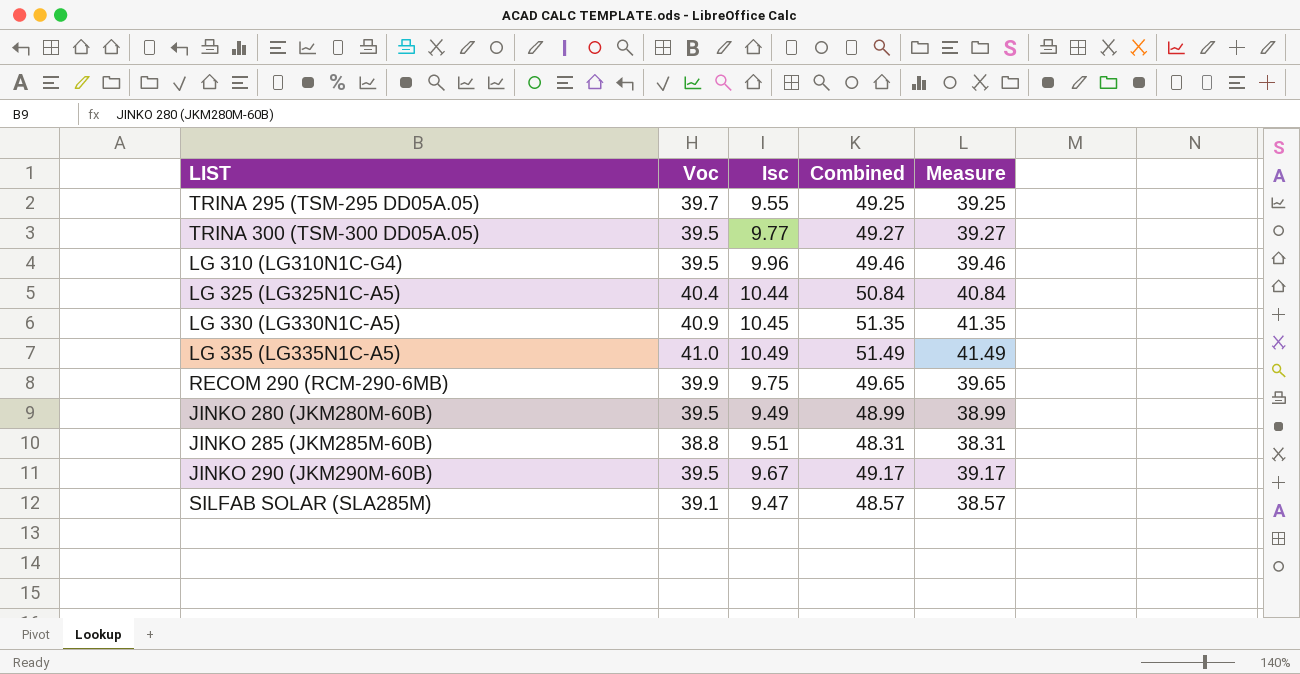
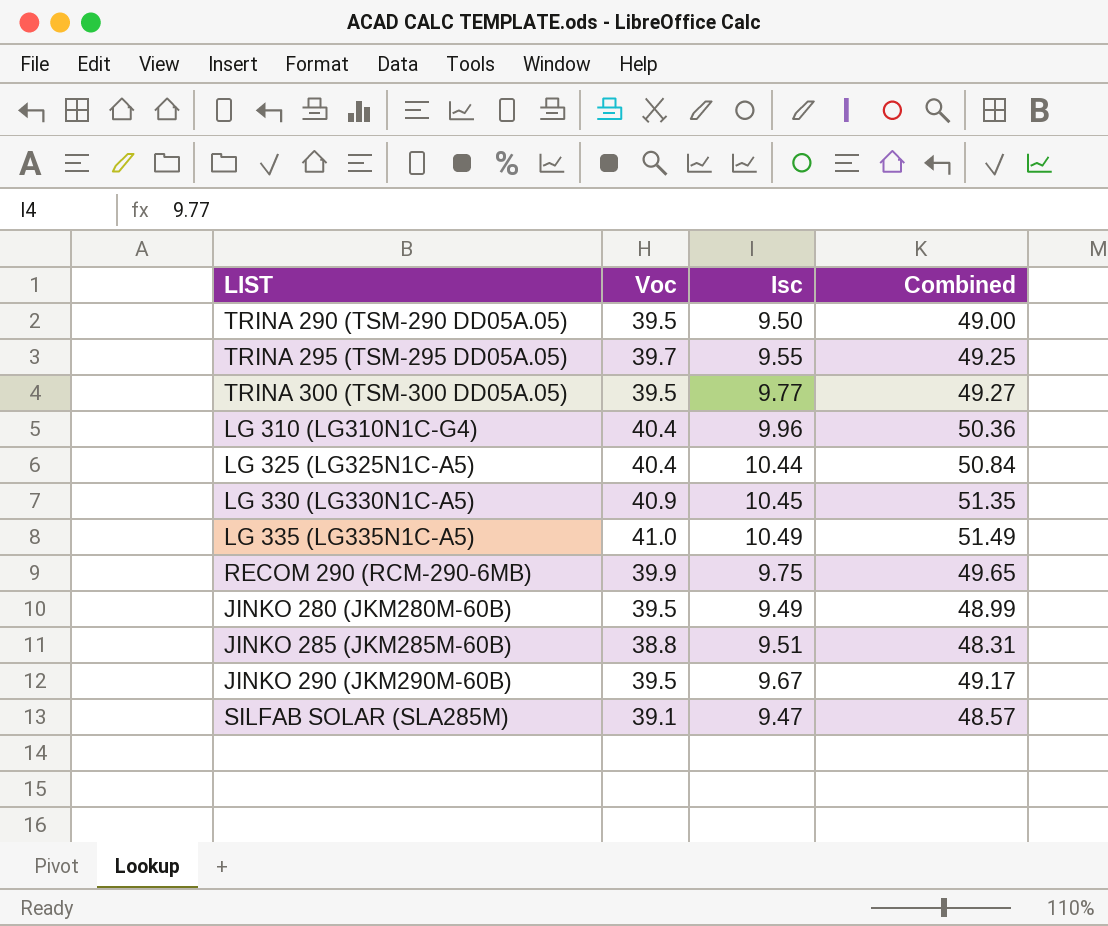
column Measure | formula: [Combined] - 10 -> none
row TRINA 290 (TSM-290 DD05A.05): none -> 39.5 | 9.50 | 49.00
LG 310 (LG310N1C-G4) | Voc: 39.5 -> 40.4
LG 310 (LG310N1C-G4) | Combined: 49.46 -> 50.36

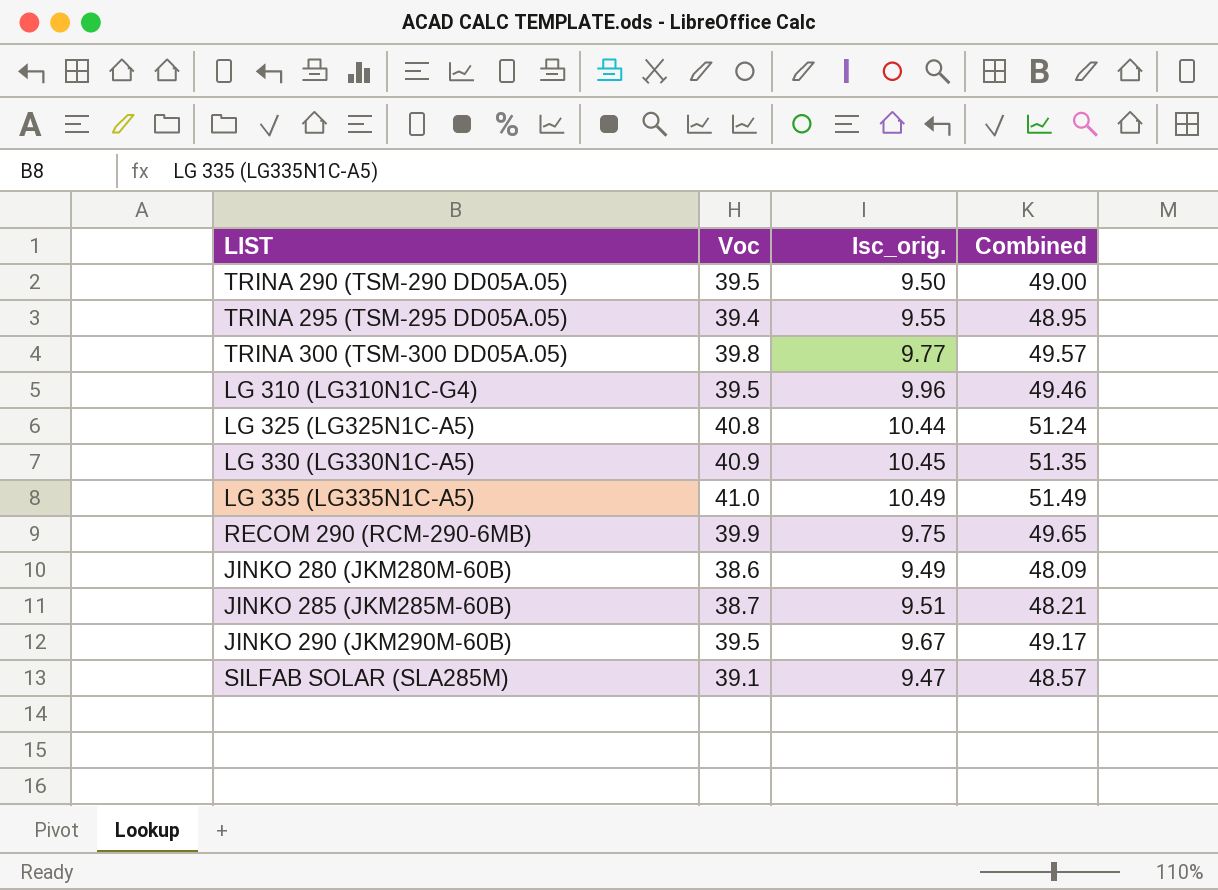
column name: Isc -> Isc_orig.
TRINA 295 (TSM-295 DD05A.05) | Voc: 39.7 -> 39.4
TRINA 295 (TSM-295 DD05A.05) | Combined: 49.25 -> 48.95
TRINA 300 (TSM-300 DD05A.05) | Voc: 39.5 -> 39.8
TRINA 300 (TSM-300 DD05A.05) | Combined: 49.27 -> 49.57
LG 310 (LG310N1C-G4) | Voc: 40.4 -> 39.5
LG 310 (LG310N1C-G4) | Combined: 50.36 -> 49.46
LG 325 (LG325N1C-A5) | Voc: 40.4 -> 40.8
LG 325 (LG325N1C-A5) | Combined: 50.84 -> 51.24
JINKO 280 (JKM280M-60B) | Voc: 39.5 -> 38.6
JINKO 280 (JKM280M-60B) | Combined: 48.99 -> 48.09
JINKO 285 (JKM285M-60B) | Voc: 38.8 -> 38.7
JINKO 285 (JKM285M-60B) | Combined: 48.31 -> 48.21

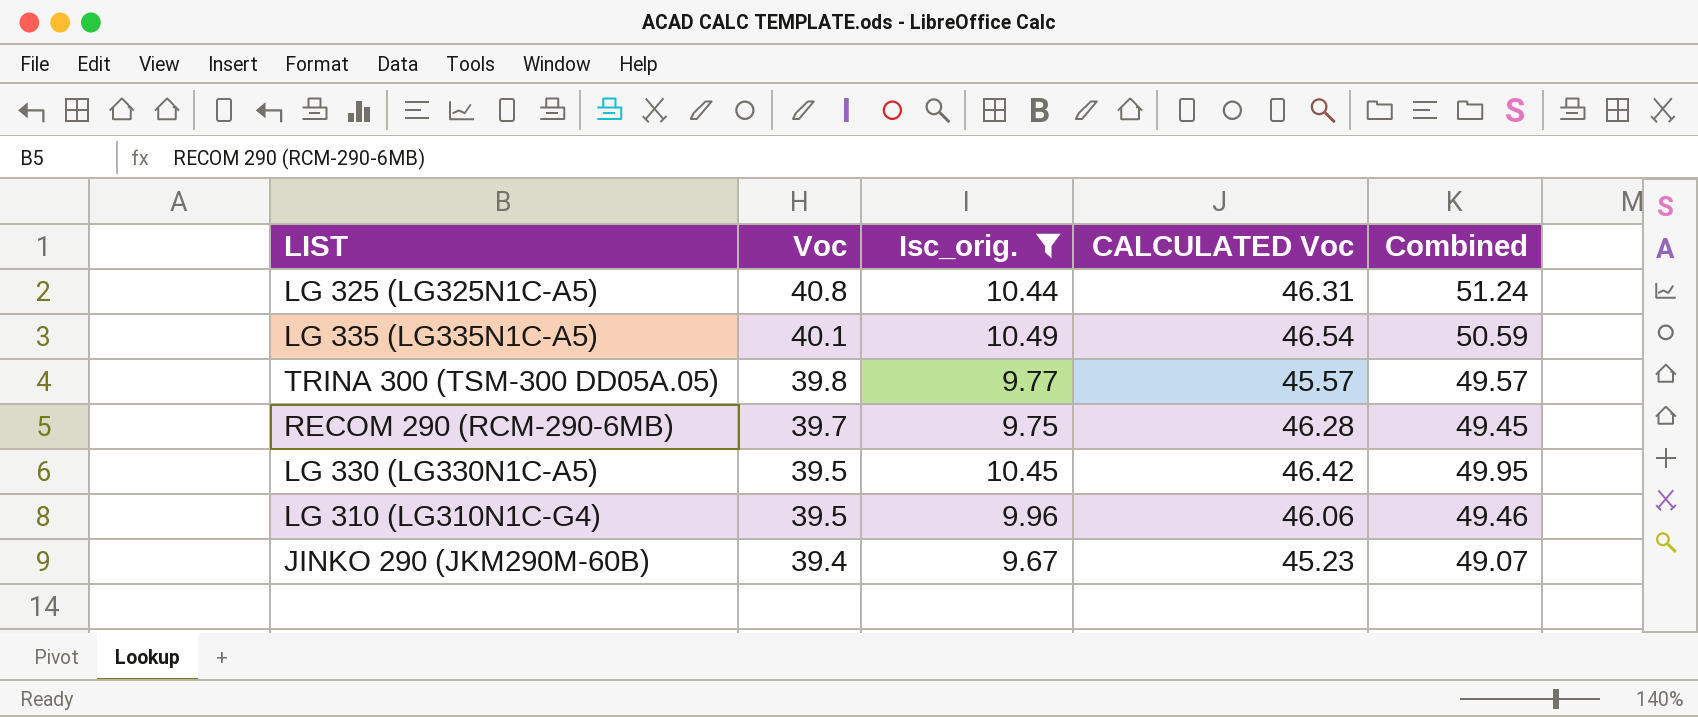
filter: none -> Isc_orig. >= 9.67
row order: none -> Voc descending
column CALCULATED Voc | position: none -> 4
LG 335 (LG335N1C-A5) | Voc: 41.0 -> 40.1
LG 335 (LG335N1C-A5) | Combined: 51.49 -> 50.59
RECOM 290 (RCM-290-6MB) | Voc: 39.9 -> 39.7
RECOM 290 (RCM-290-6MB) | Combined: 49.65 -> 49.45
LG 330 (LG330N1C-A5) | Voc: 40.9 -> 39.5
LG 330 (LG330N1C-A5) | Combined: 51.35 -> 49.95
JINKO 290 (JKM290M-60B) | Voc: 39.5 -> 39.4
JINKO 290 (JKM290M-60B) | Combined: 49.17 -> 49.07

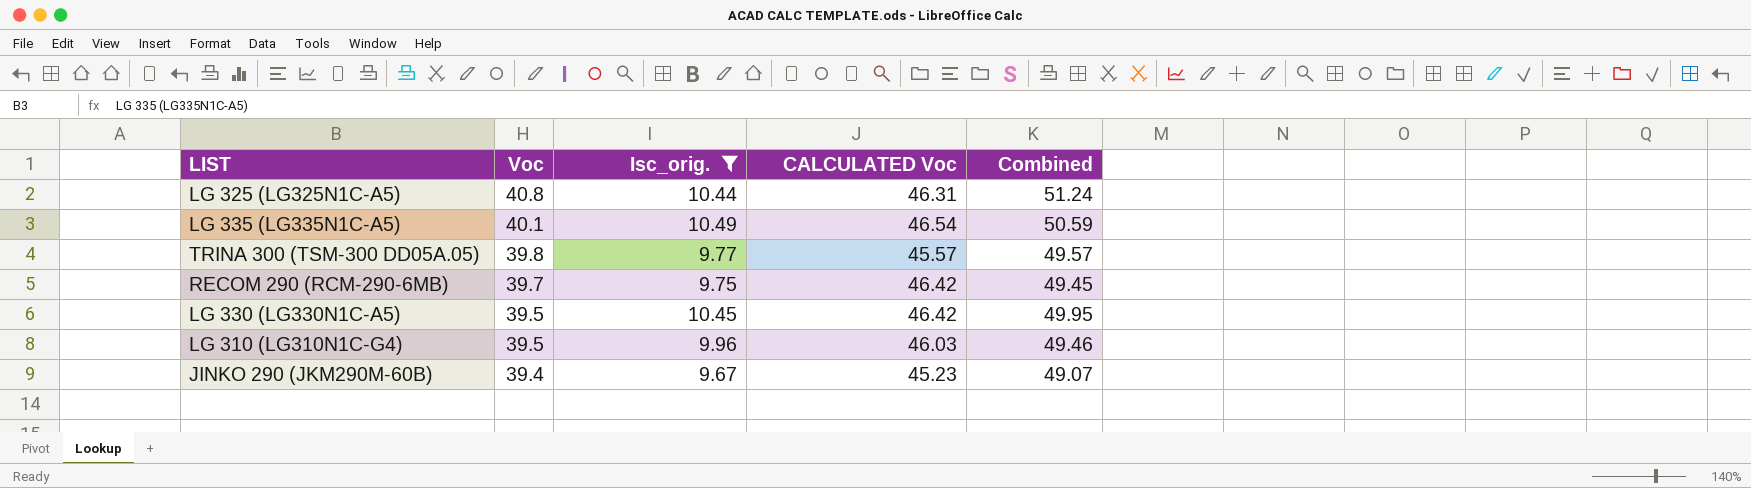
RECOM 290 (RCM-290-6MB) | CALCULATED Voc: 46.28 -> 46.42
LG 310 (LG310N1C-G4) | CALCULATED Voc: 46.06 -> 46.03

